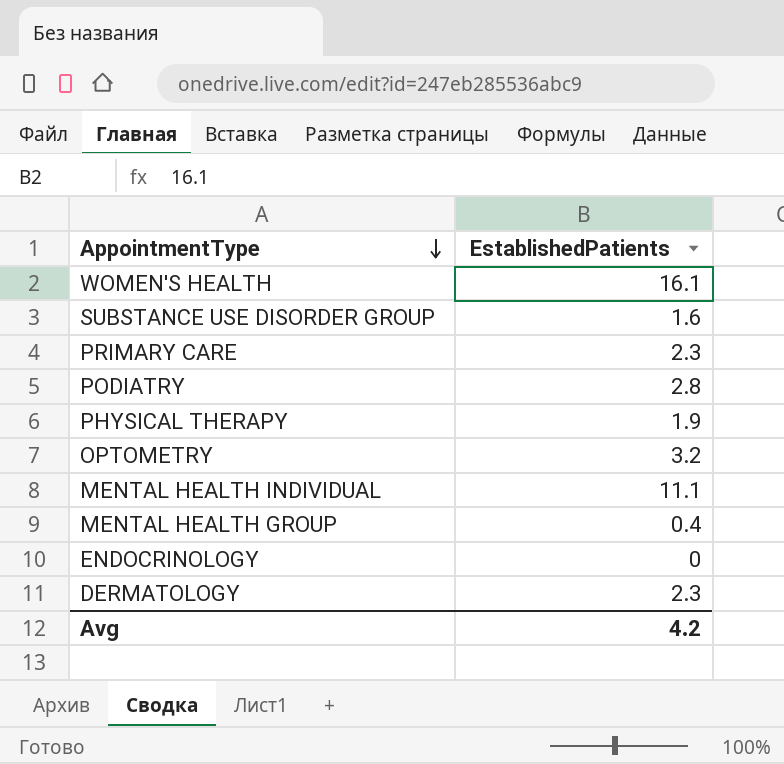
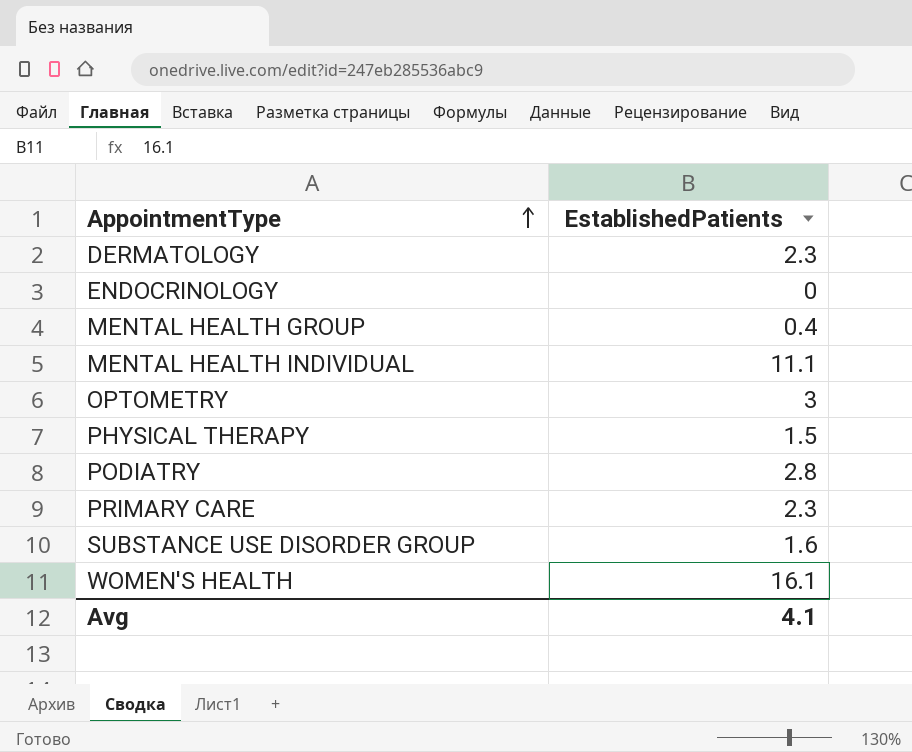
row order: AppointmentType descending -> AppointmentType ascending
OPTOMETRY | EstablishedPatients: 3.2 -> 3
PHYSICAL THERAPY | EstablishedPatients: 1.9 -> 1.5
Avg | EstablishedPatients: 4.2 -> 4.1

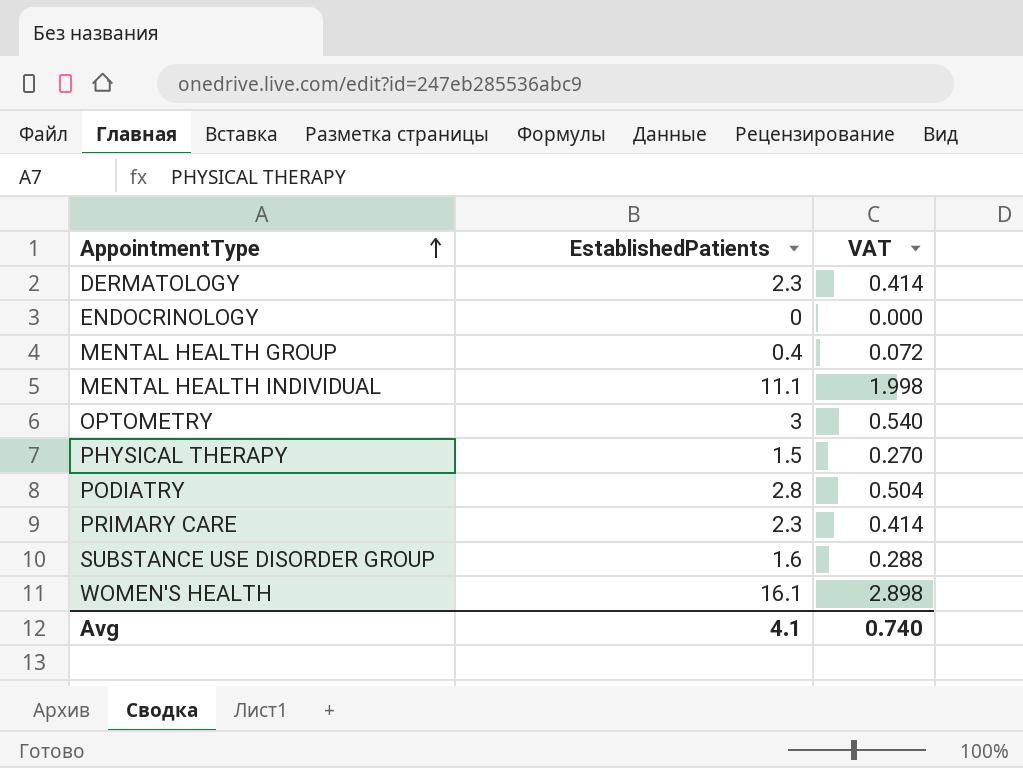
column VAT | formula: none -> [EstablishedPatients] * 0.18

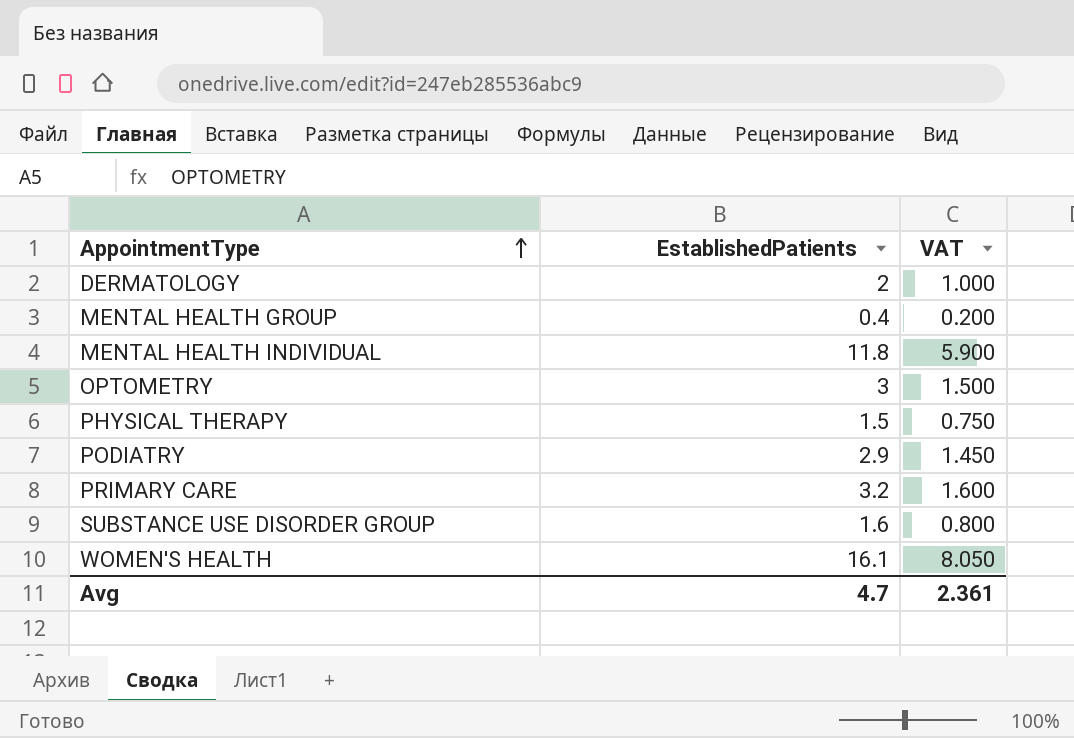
column VAT | formula: [EstablishedPatients] * 0.18 -> [EstablishedPatients] * 0.5
row ENDOCRINOLOGY: 0 | 0.000 -> none
DERMATOLOGY | EstablishedPatients: 2.3 -> 2
MENTAL HEALTH INDIVIDUAL | EstablishedPatients: 11.1 -> 11.8
PODIATRY | EstablishedPatients: 2.8 -> 2.9
PRIMARY CARE | EstablishedPatients: 2.3 -> 3.2
Avg | EstablishedPatients: 4.1 -> 4.7
Avg | VAT: 0.740 -> 2.361

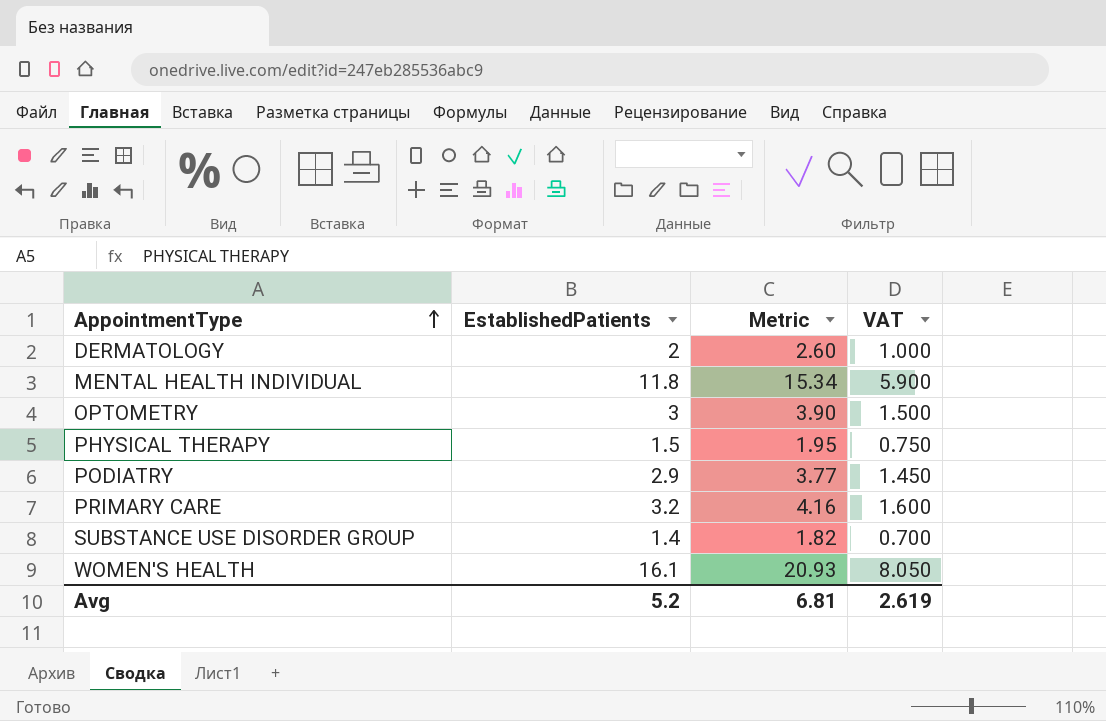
column Metric | formula: none -> [EstablishedPatients] * 1.3
row MENTAL HEALTH GROUP: 0.4 | 0.200 -> none
SUBSTANCE USE DISORDER GROUP | EstablishedPatients: 1.6 -> 1.4
SUBSTANCE USE DISORDER GROUP | VAT: 0.800 -> 0.700
Avg | EstablishedPatients: 4.7 -> 5.2
Avg | VAT: 2.361 -> 2.619

